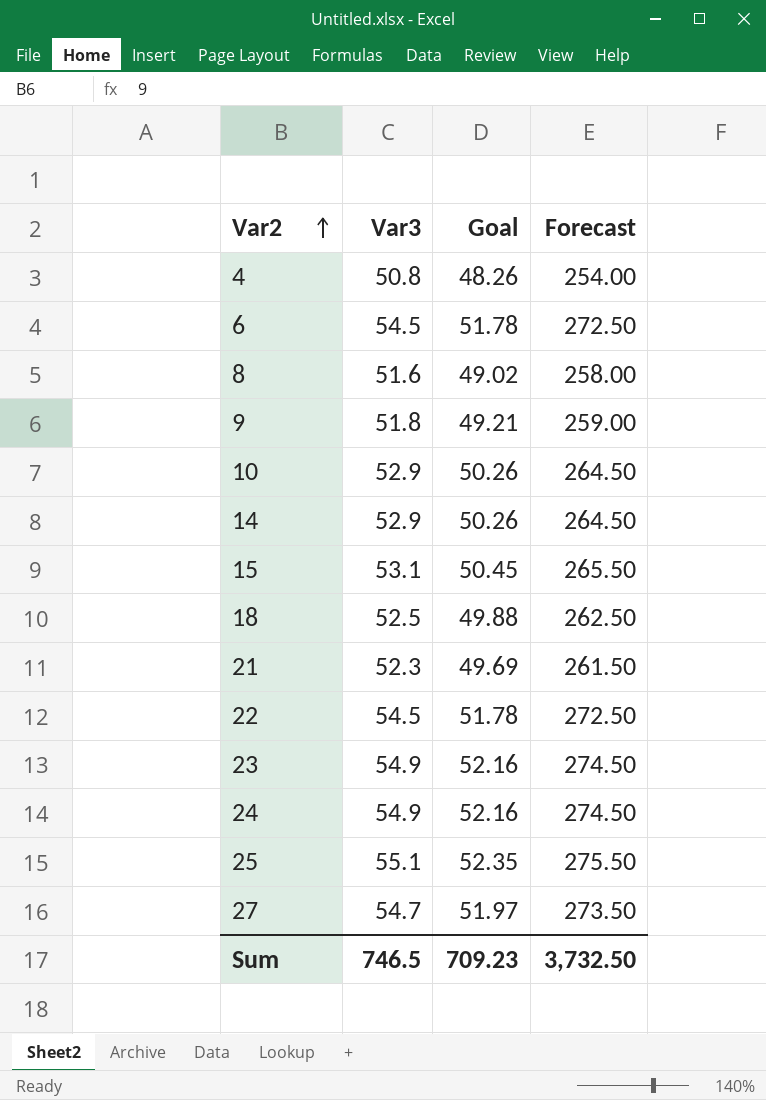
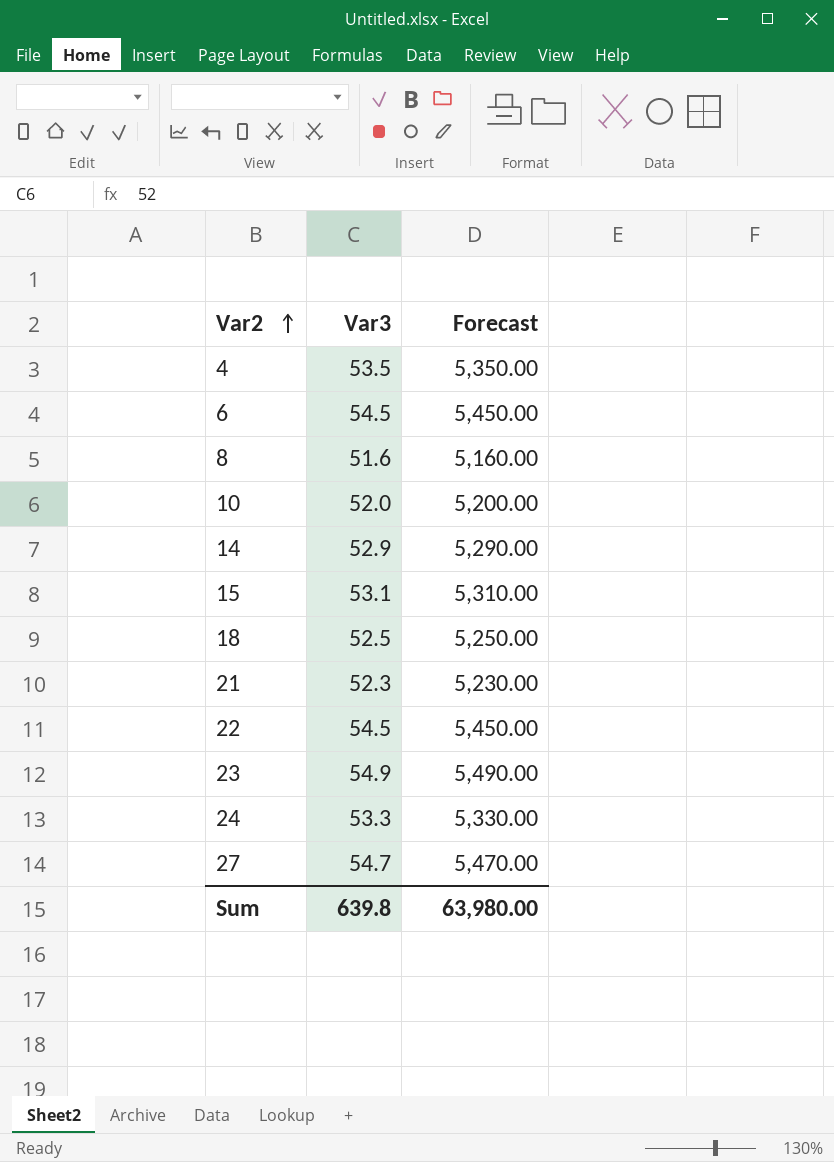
column Goal | formula: [Var3] * 0.95 -> none
column Forecast | formula: [Var3] * 5 -> [Var3] * 100
row 9: 51.8 | 49.21 | 259.00 -> none
row 25: 55.1 | 52.35 | 275.50 -> none
4 | Var3: 50.8 -> 53.5
10 | Var3: 52.9 -> 52.0
24 | Var3: 54.9 -> 53.3
Sum | Var3: 746.5 -> 639.8
Sum | Forecast: 3,732.50 -> 63,980.00

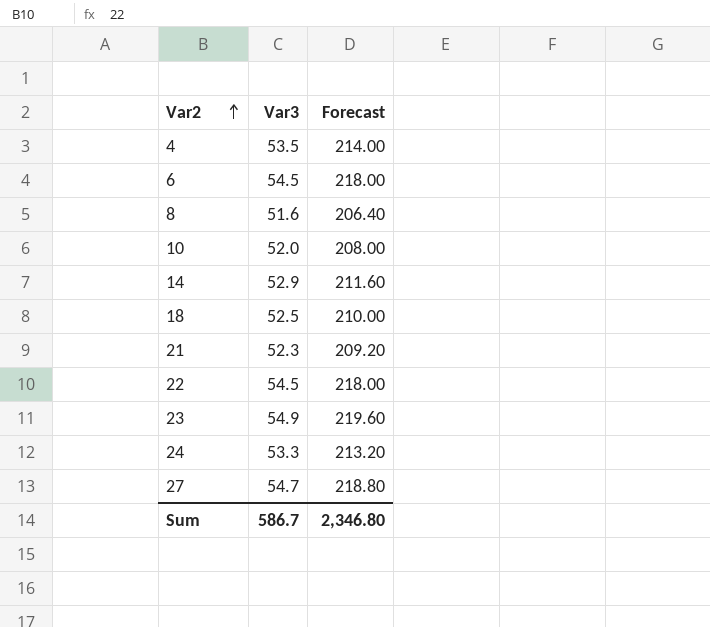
column Forecast | formula: [Var3] * 100 -> [Var3] * 4
row 15: 53.1 | 5,310.00 -> none
Sum | Var3: 639.8 -> 586.7
Sum | Forecast: 63,980.00 -> 2,346.80

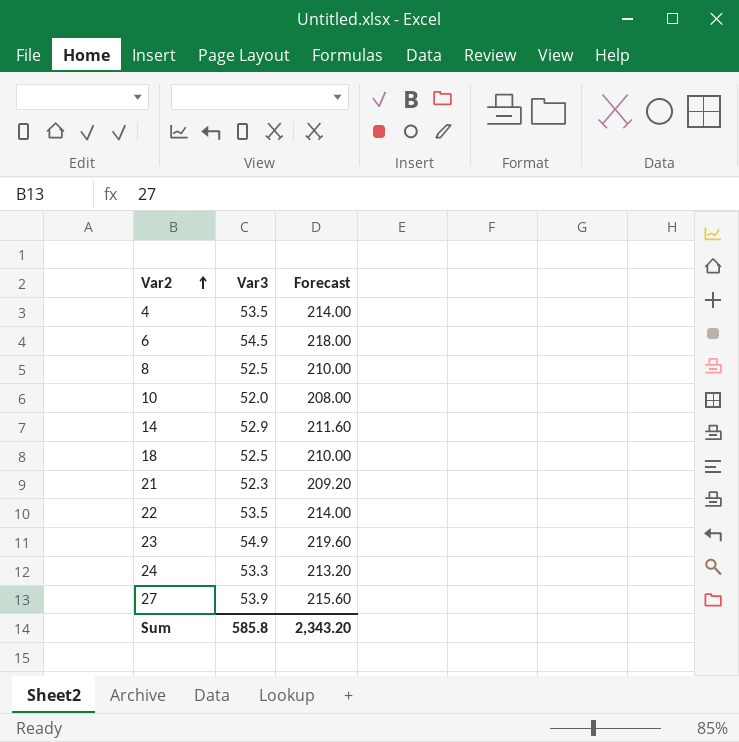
8 | Var3: 51.6 -> 52.5
8 | Forecast: 206.40 -> 210.00
22 | Var3: 54.5 -> 53.5
22 | Forecast: 218.00 -> 214.00
27 | Var3: 54.7 -> 53.9
27 | Forecast: 218.80 -> 215.60
Sum | Var3: 586.7 -> 585.8
Sum | Forecast: 2,346.80 -> 2,343.20

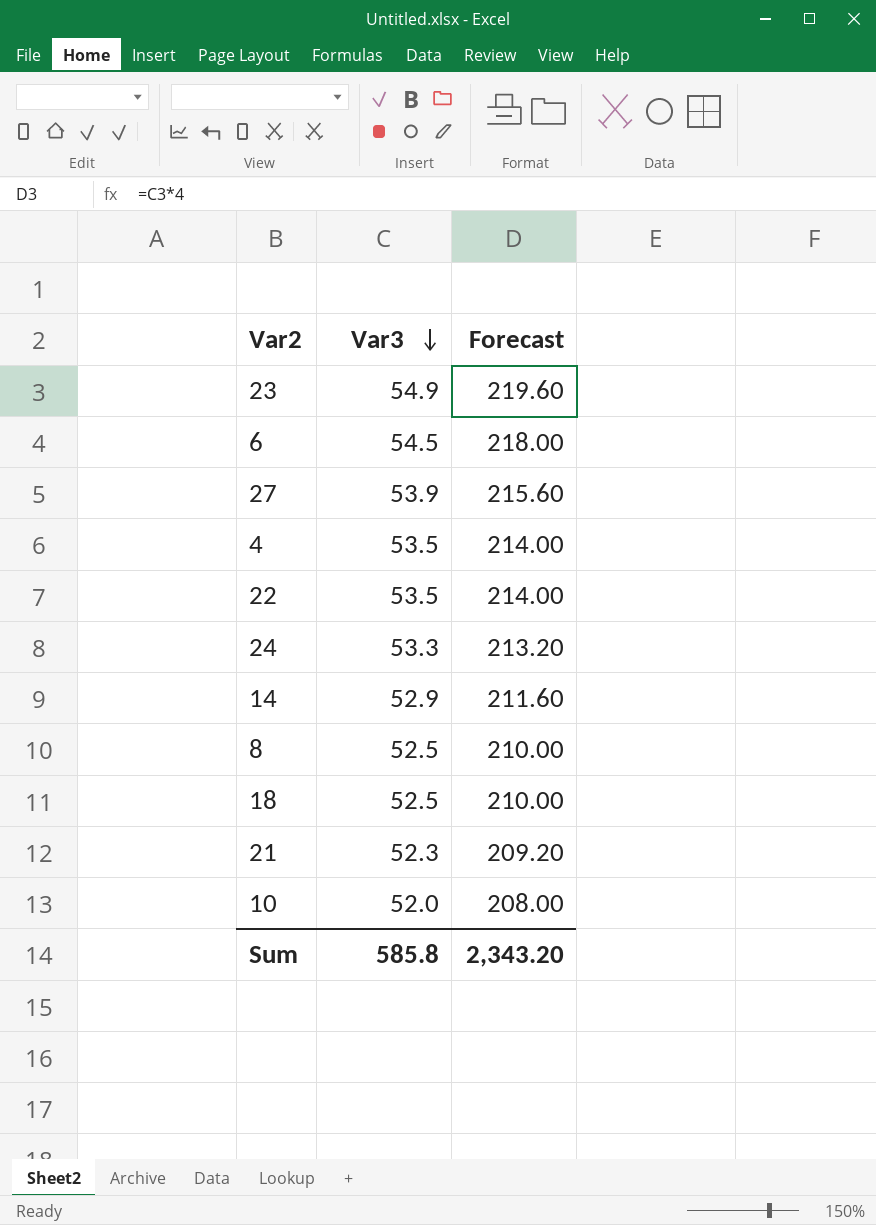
row order: Var2 ascending -> Var3 descending

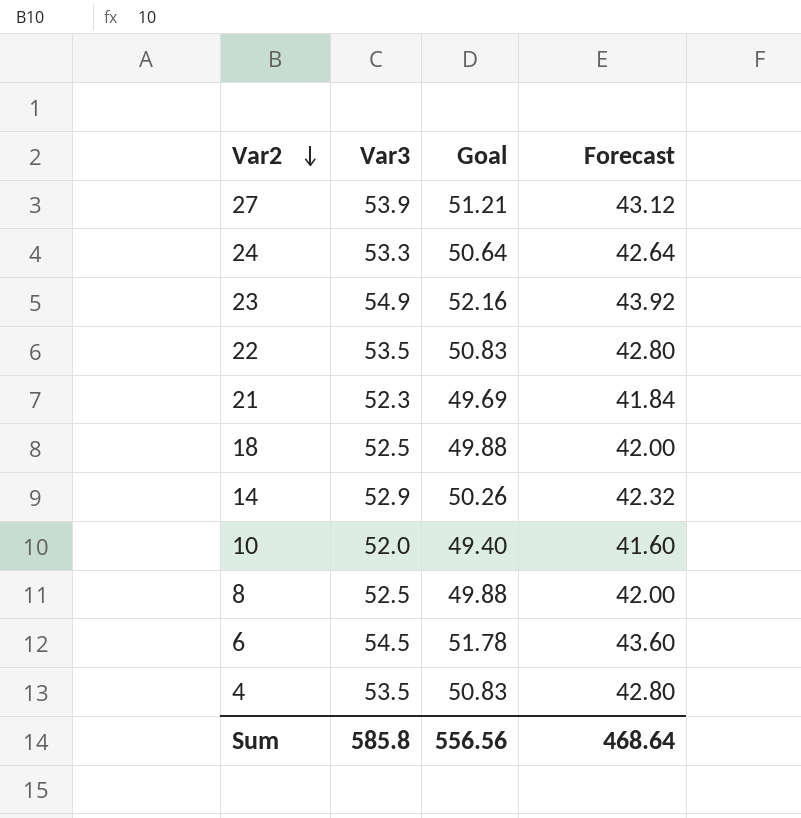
row order: Var3 descending -> Var2 descending
column Goal | formula: none -> [Var3] * 0.95
column Forecast | formula: [Var3] * 4 -> [Var3] * 0.8
Sum | Forecast: 2,343.20 -> 468.64

